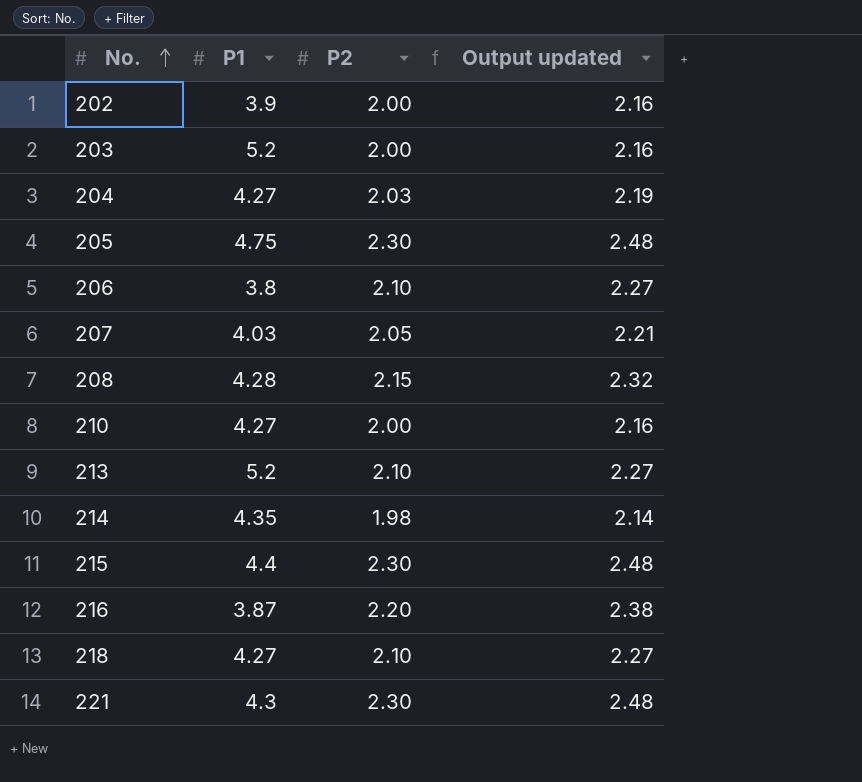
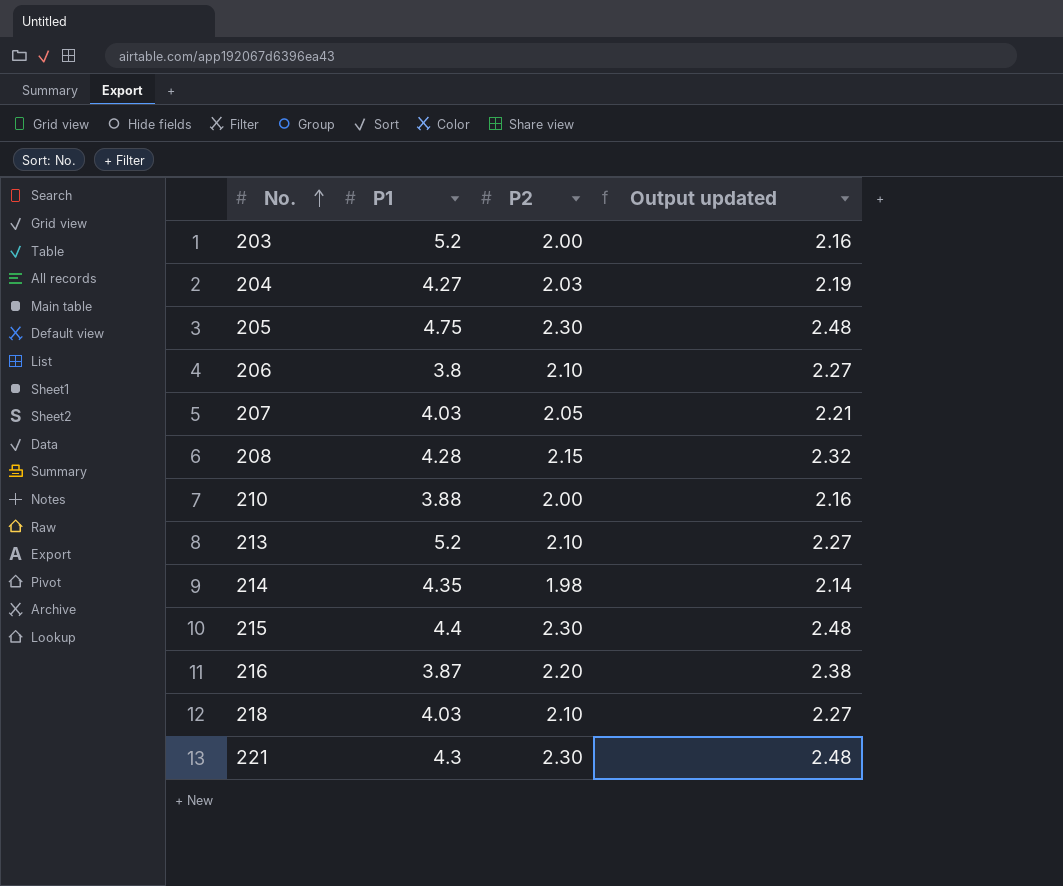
row 202: 3.9 | 2.00 | 2.16 -> none
210 | P1: 4.27 -> 3.88
218 | P1: 4.27 -> 4.03

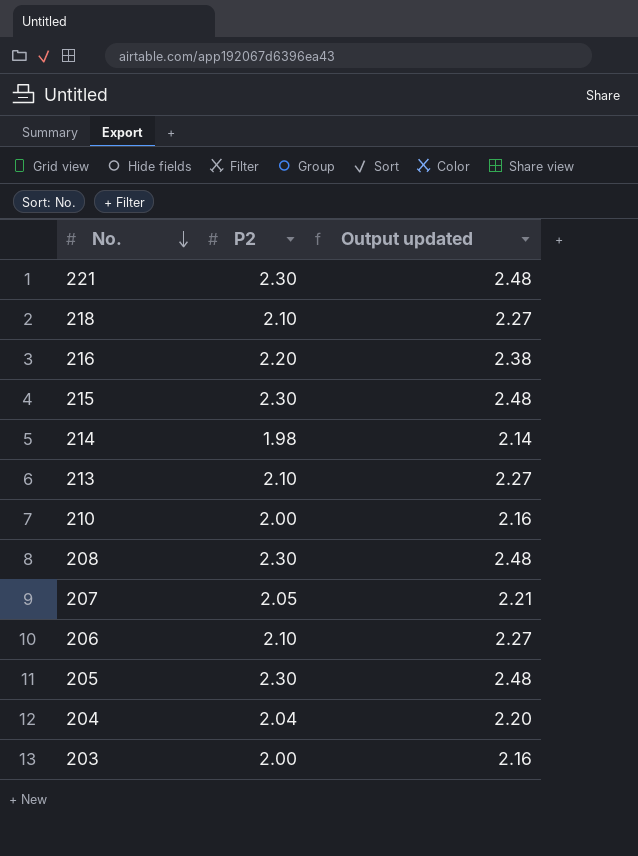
row order: No. ascending -> No. descending
column P1 | position: 2 -> none
208 | P2: 2.15 -> 2.30
208 | Output updated: 2.32 -> 2.48
204 | P2: 2.03 -> 2.04
204 | Output updated: 2.19 -> 2.20

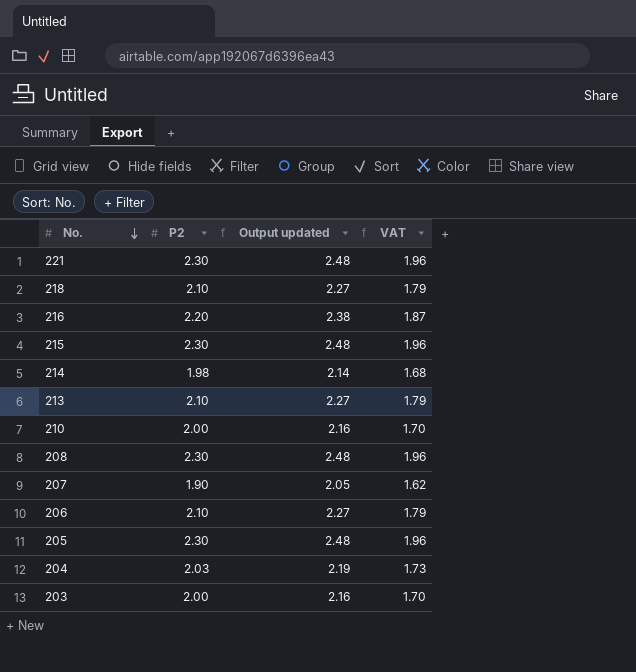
column VAT | formula: none -> [P2] * 0.85
207 | P2: 2.05 -> 1.90
207 | Output updated: 2.21 -> 2.05
204 | P2: 2.04 -> 2.03
204 | Output updated: 2.20 -> 2.19

